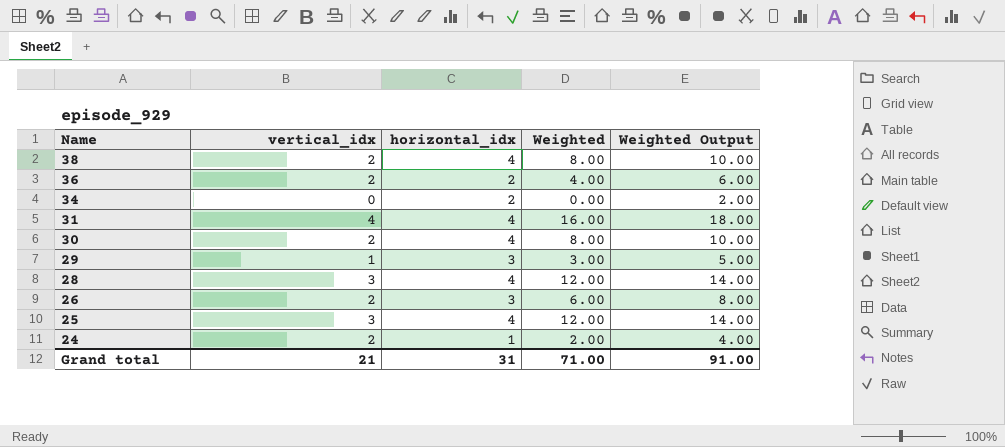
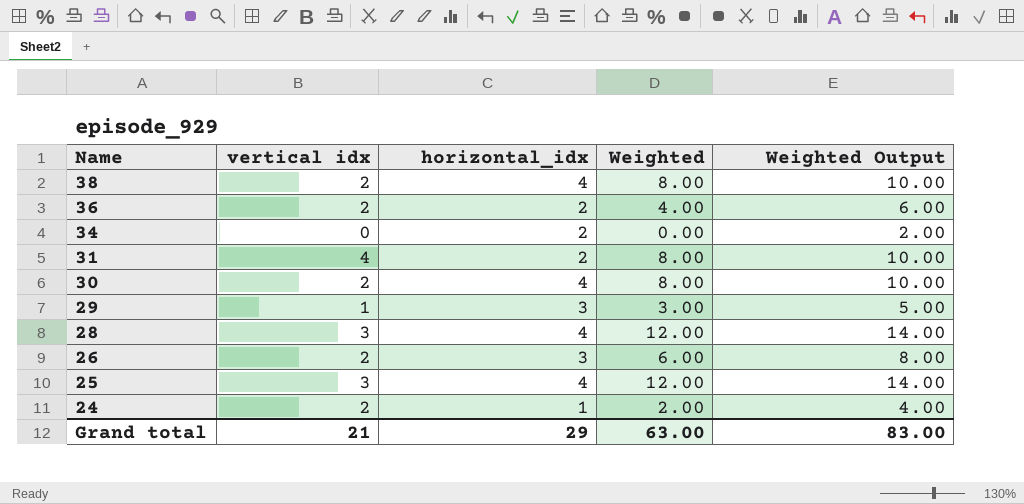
column name: vertical_idx -> vertical idx
31 | horizontal_idx: 4 -> 2
31 | Weighted: 16.00 -> 8.00
31 | Weighted Output: 18.00 -> 10.00
Grand total | horizontal_idx: 31 -> 29
Grand total | Weighted: 71.00 -> 63.00
Grand total | Weighted Output: 91.00 -> 83.00

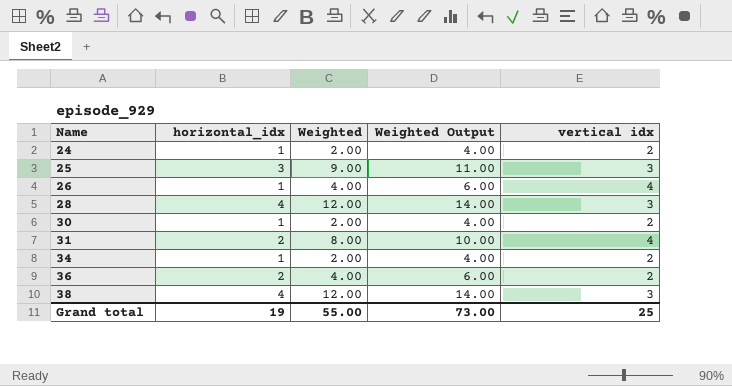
row order: Name descending -> Name ascending
column vertical idx | position: 2 -> 5
row 29: 1 | 3 | 3.00 | 5.00 -> none
25 | horizontal_idx: 4 -> 3
25 | Weighted: 12.00 -> 9.00
25 | Weighted Output: 14.00 -> 11.00
26 | horizontal_idx: 3 -> 1
26 | Weighted: 6.00 -> 4.00
26 | Weighted Output: 8.00 -> 6.00
26 | vertical idx: 2 -> 4
30 | horizontal_idx: 4 -> 1
30 | Weighted: 8.00 -> 2.00
30 | Weighted Output: 10.00 -> 4.00
34 | horizontal_idx: 2 -> 1
34 | Weighted: 0.00 -> 2.00
34 | Weighted Output: 2.00 -> 4.00
34 | vertical idx: 0 -> 2
38 | Weighted: 8.00 -> 12.00
38 | Weighted Output: 10.00 -> 14.00
38 | vertical idx: 2 -> 3
Grand total | horizontal_idx: 29 -> 19
Grand total | Weighted: 63.00 -> 55.00
Grand total | Weighted Output: 83.00 -> 73.00
Grand total | vertical idx: 21 -> 25

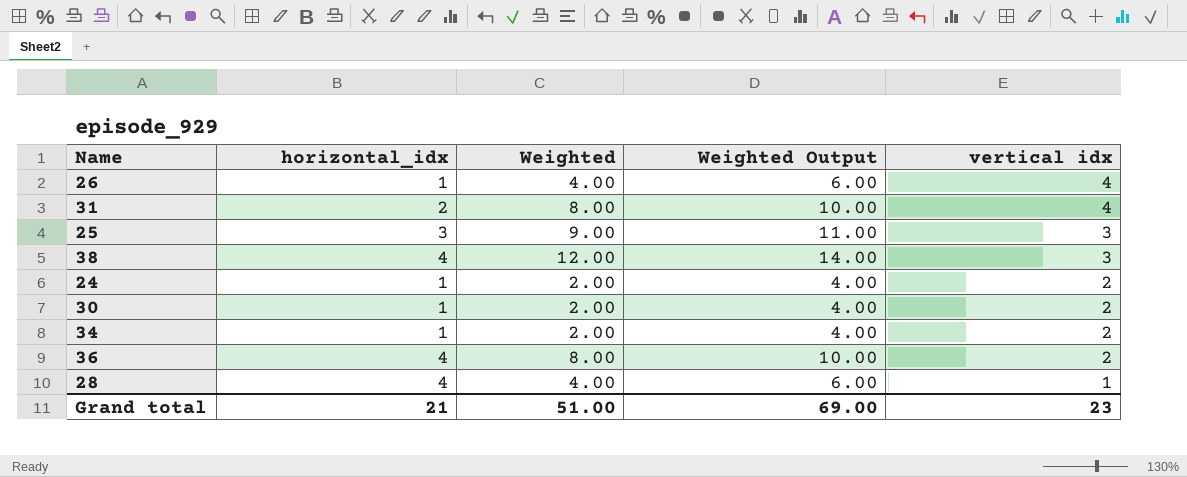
row order: Name ascending -> vertical idx descending
36 | horizontal_idx: 2 -> 4
36 | Weighted: 4.00 -> 8.00
36 | Weighted Output: 6.00 -> 10.00
28 | Weighted: 12.00 -> 4.00
28 | Weighted Output: 14.00 -> 6.00
28 | vertical idx: 3 -> 1
Grand total | horizontal_idx: 19 -> 21
Grand total | Weighted: 55.00 -> 51.00
Grand total | Weighted Output: 73.00 -> 69.00
Grand total | vertical idx: 25 -> 23

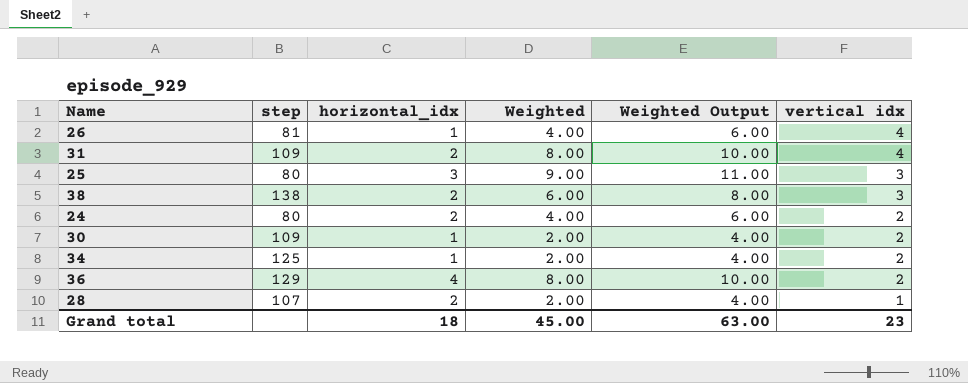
column step | position: none -> 2
38 | horizontal_idx: 4 -> 2
38 | Weighted: 12.00 -> 6.00
38 | Weighted Output: 14.00 -> 8.00
24 | horizontal_idx: 1 -> 2
24 | Weighted: 2.00 -> 4.00
24 | Weighted Output: 4.00 -> 6.00
28 | horizontal_idx: 4 -> 2
28 | Weighted: 4.00 -> 2.00
28 | Weighted Output: 6.00 -> 4.00
Grand total | horizontal_idx: 21 -> 18
Grand total | Weighted: 51.00 -> 45.00
Grand total | Weighted Output: 69.00 -> 63.00

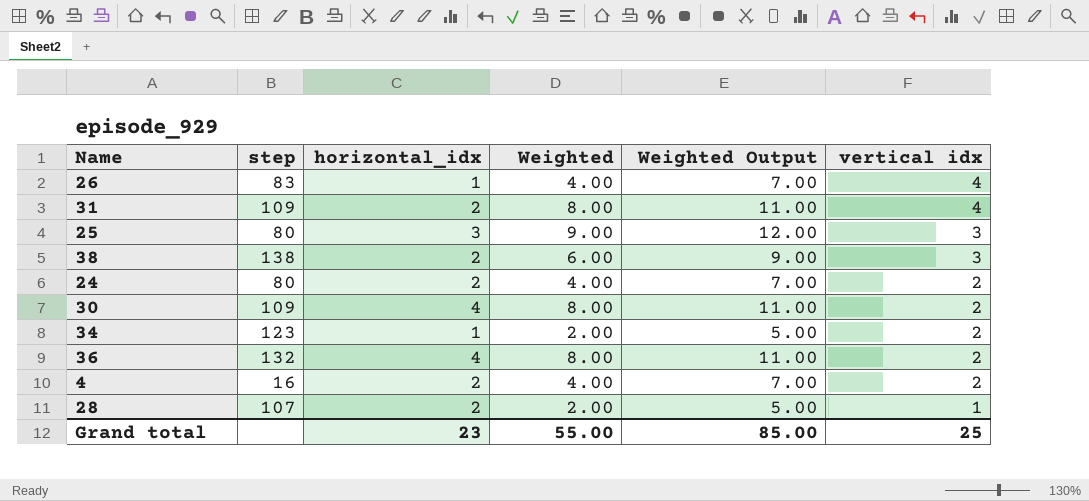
column Weighted Output | formula: [Weighted] + 2 -> [Weighted] + 3
26 | step: 81 -> 83
30 | horizontal_idx: 1 -> 4
30 | Weighted: 2.00 -> 8.00
34 | step: 125 -> 123
36 | step: 129 -> 132
row 4: none -> 16 | 2 | 4.00 | 7.00 | 2
Grand total | horizontal_idx: 18 -> 23
Grand total | Weighted: 45.00 -> 55.00
Grand total | Weighted Output: 63.00 -> 85.00
Grand total | vertical idx: 23 -> 25

